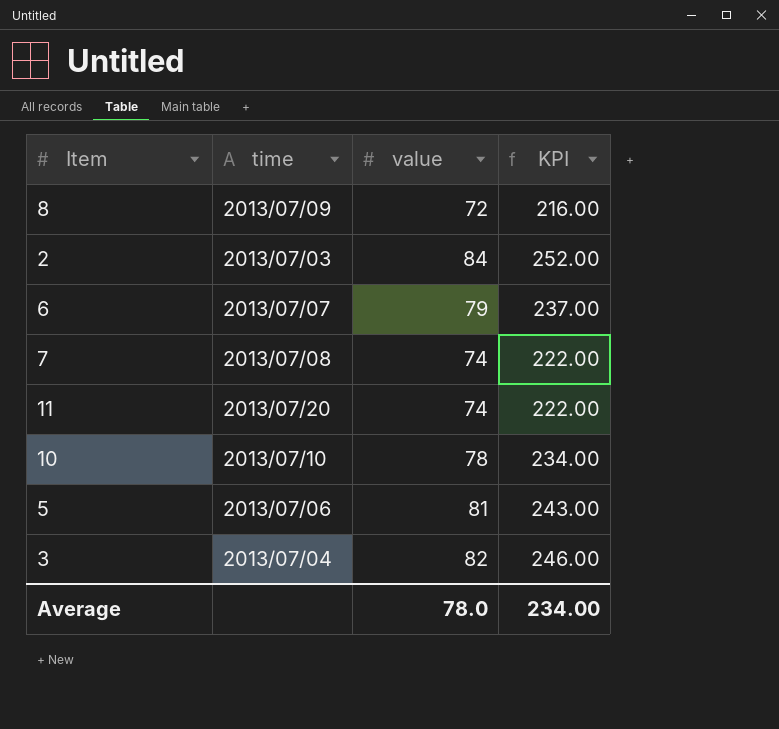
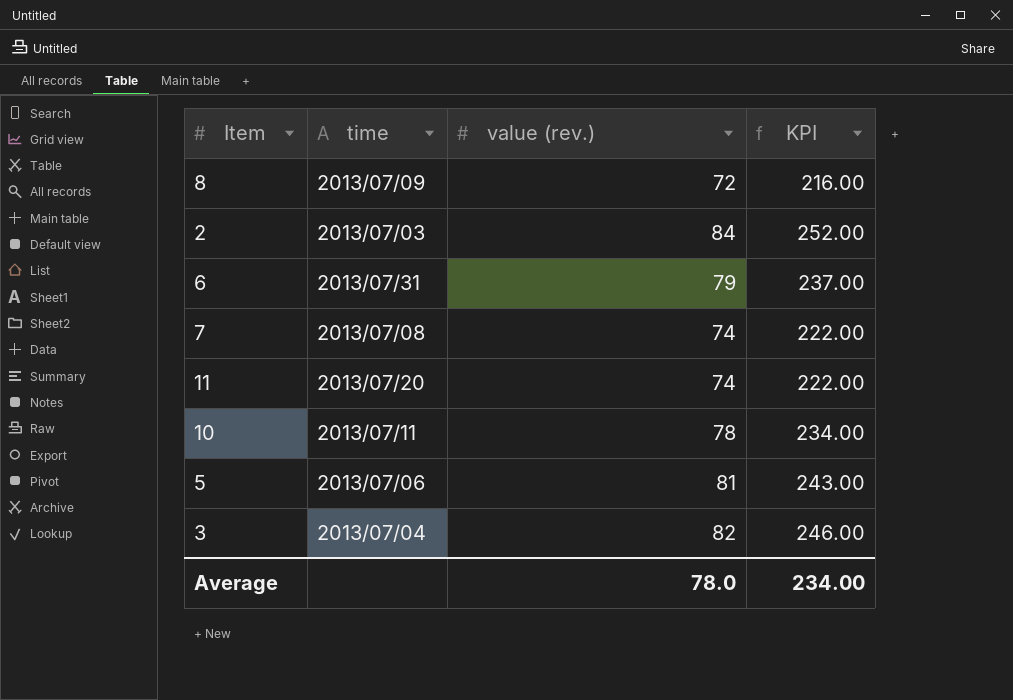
column name: value -> value (rev.)
6 | time: 2013/07/07 -> 2013/07/31
10 | time: 2013/07/10 -> 2013/07/11

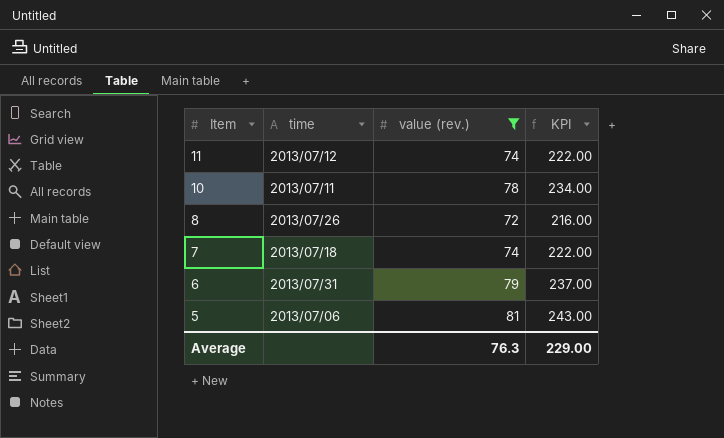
filter: none -> value (rev.) <= 81
row order: none -> Item descending
11 | time: 2013/07/20 -> 2013/07/12
8 | time: 2013/07/09 -> 2013/07/26
7 | time: 2013/07/08 -> 2013/07/18
Average | value (rev.): 78.0 -> 76.3
Average | KPI: 234.00 -> 229.00

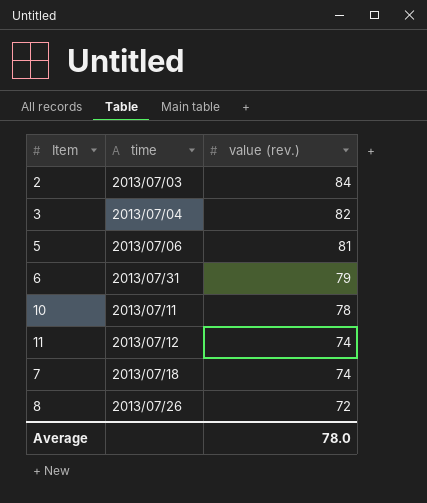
filter: value (rev.) <= 81 -> none
row order: Item descending -> value (rev.) descending
column KPI | formula: [value (rev.)] * 3 -> none
Average | value (rev.): 76.3 -> 78.0

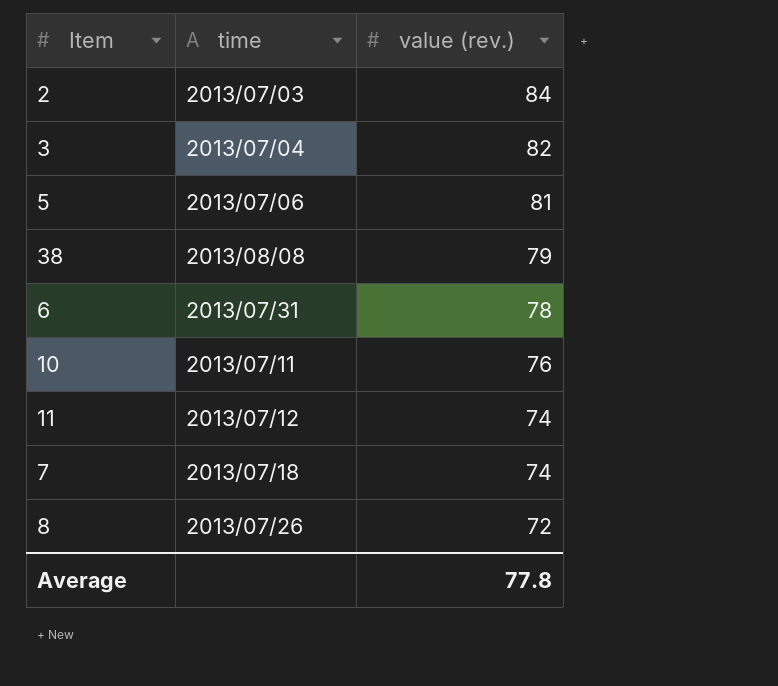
row 38: none -> 2013/08/08 | 79
6 | value (rev.): 79 -> 78
10 | value (rev.): 78 -> 76
Average | value (rev.): 78.0 -> 77.8

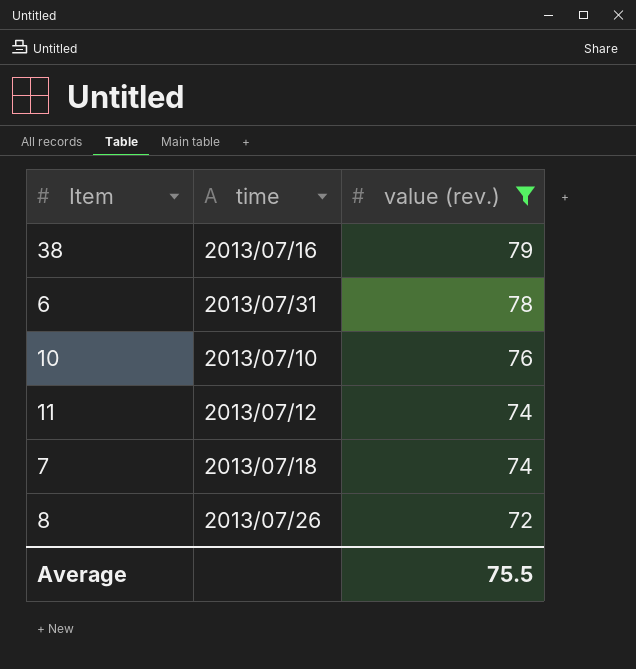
filter: none -> value (rev.) <= 79
38 | time: 2013/08/08 -> 2013/07/16
10 | time: 2013/07/11 -> 2013/07/10
Average | value (rev.): 77.8 -> 75.5

